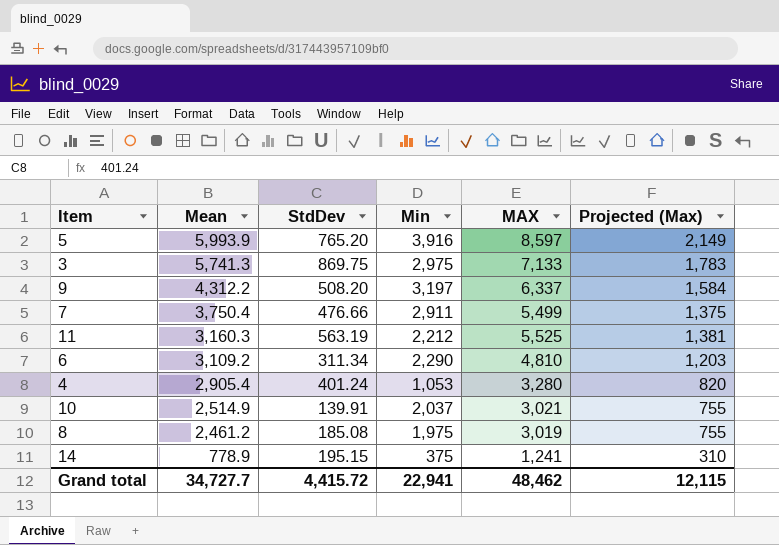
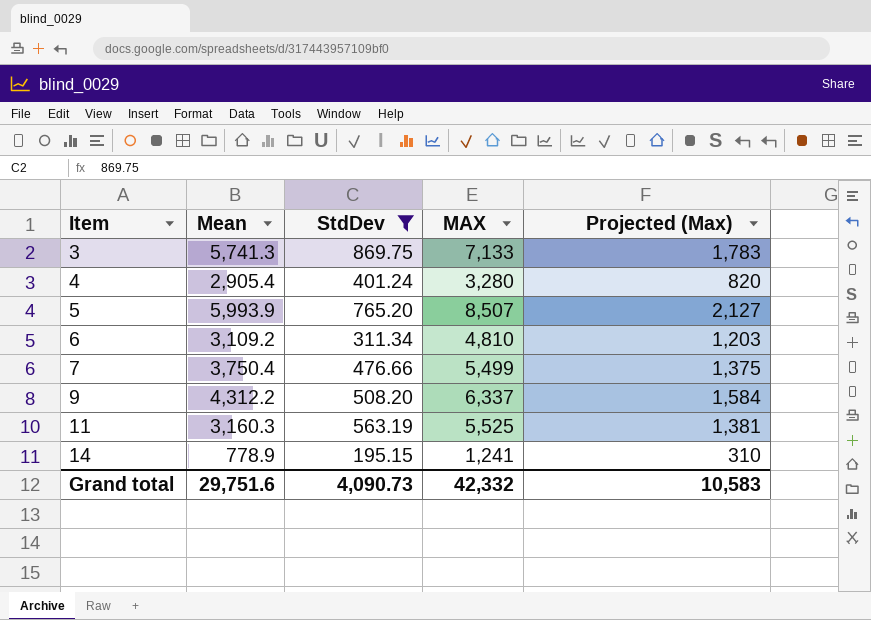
filter: none -> StdDev >= 195.15
row order: Mean descending -> Item ascending
column Min | position: 4 -> none
5 | MAX: 8,597 -> 8,507
5 | Projected (Max): 2,149 -> 2,127
Grand total | Mean: 34,727.7 -> 29,751.6
Grand total | StdDev: 4,415.72 -> 4,090.73
Grand total | MAX: 48,462 -> 42,332
Grand total | Projected (Max): 12,115 -> 10,583

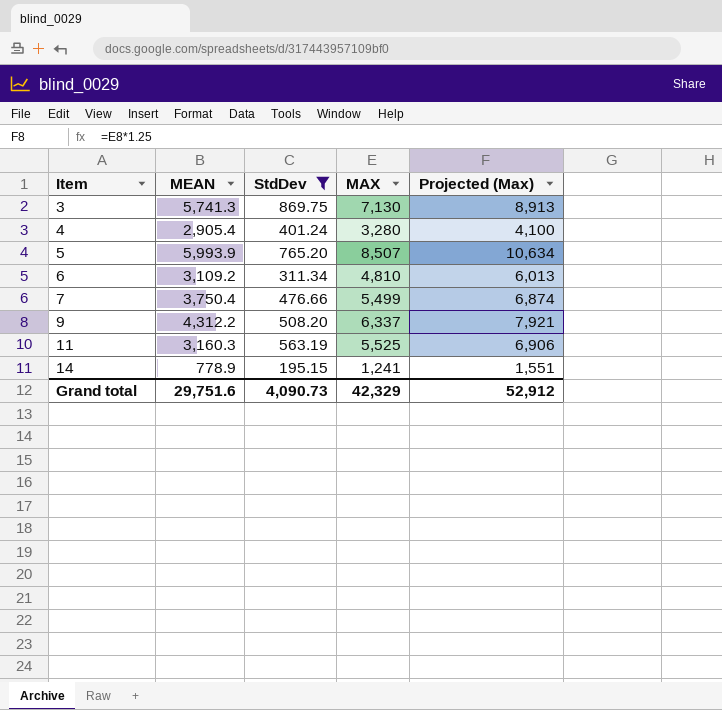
column name: Mean -> MEAN
column Projected (Max) | formula: [MAX] * 0.25 -> [MAX] * 1.25
3 | MAX: 7,133 -> 7,130
Grand total | MAX: 42,332 -> 42,329
Grand total | Projected (Max): 10,583 -> 52,912

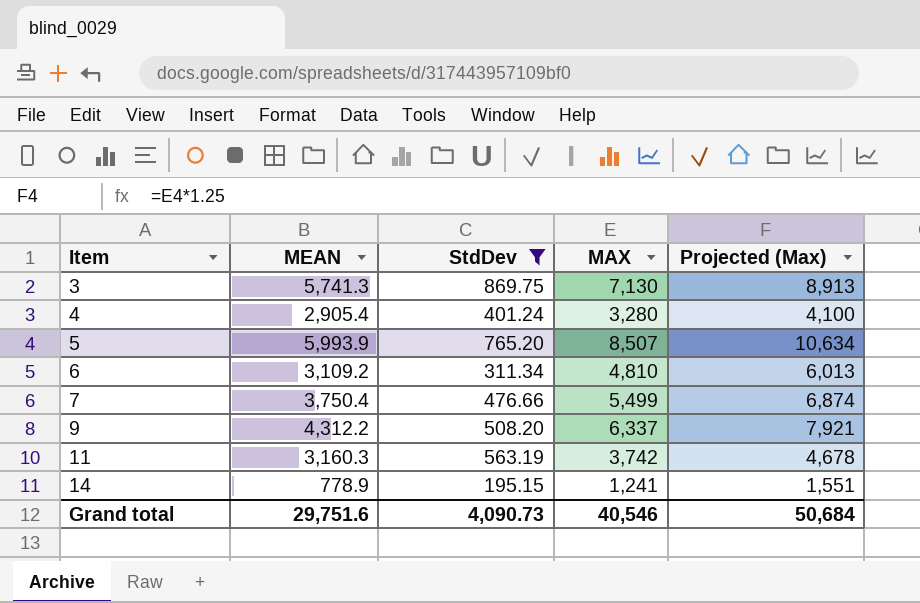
11 | MAX: 5,525 -> 3,742
11 | Projected (Max): 6,906 -> 4,678
Grand total | MAX: 42,329 -> 40,546
Grand total | Projected (Max): 52,912 -> 50,684

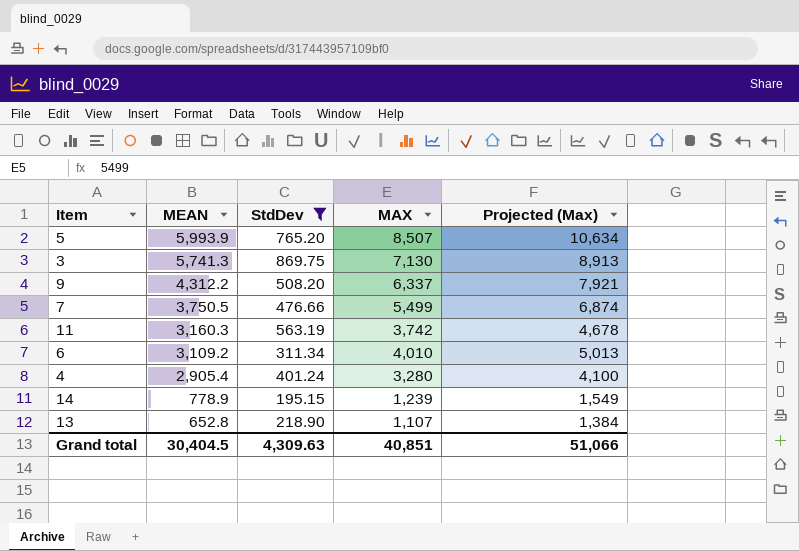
row order: Item ascending -> MEAN descending
7 | MEAN: 3,750.4 -> 3,750.5
6 | MAX: 4,810 -> 4,010
6 | Projected (Max): 6,013 -> 5,013
14 | MAX: 1,241 -> 1,239
14 | Projected (Max): 1,551 -> 1,549
row 13: none -> 652.8 | 218.90 | 1,107 | 1,384
Grand total | MEAN: 29,751.6 -> 30,404.5
Grand total | StdDev: 4,090.73 -> 4,309.63
Grand total | MAX: 40,546 -> 40,851
Grand total | Projected (Max): 50,684 -> 51,066

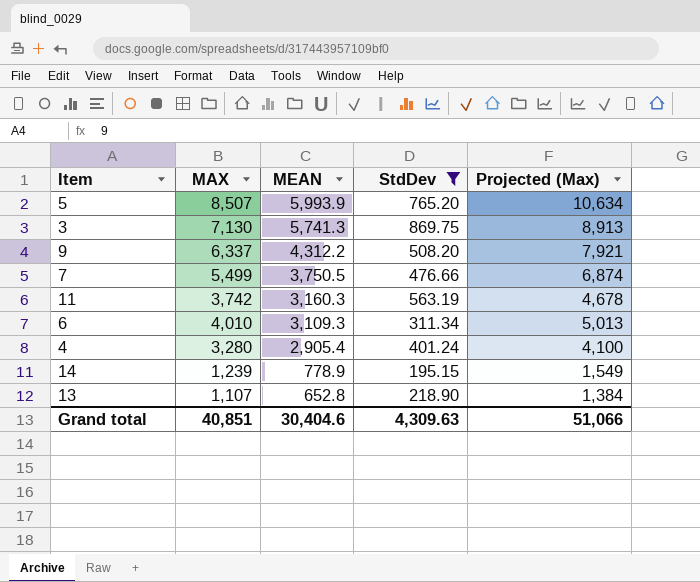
column MAX | position: 4 -> 2
6 | MEAN: 3,109.2 -> 3,109.3
Grand total | MEAN: 30,404.5 -> 30,404.6

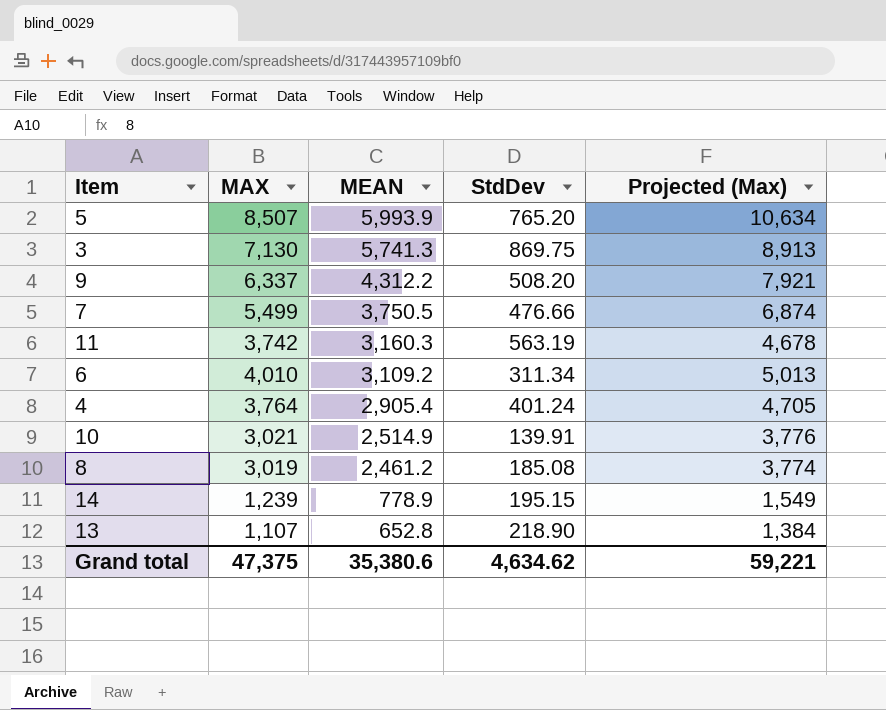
filter: StdDev >= 195.15 -> none
6 | MEAN: 3,109.3 -> 3,109.2
4 | MAX: 3,280 -> 3,764
4 | Projected (Max): 4,100 -> 4,705
Grand total | MAX: 40,851 -> 47,375
Grand total | MEAN: 30,404.6 -> 35,380.6
Grand total | StdDev: 4,309.63 -> 4,634.62
Grand total | Projected (Max): 51,066 -> 59,221

